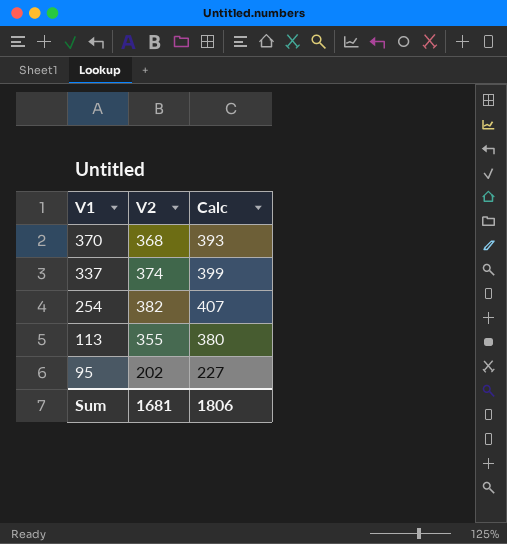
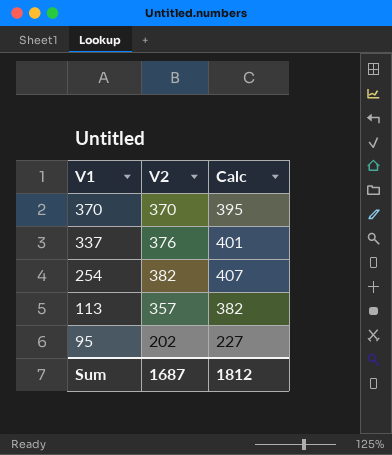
370 | V2: 368 -> 370
370 | Calc: 393 -> 395
337 | V2: 374 -> 376
337 | Calc: 399 -> 401
113 | V2: 355 -> 357
113 | Calc: 380 -> 382
Sum | V2: 1681 -> 1687
Sum | Calc: 1806 -> 1812

